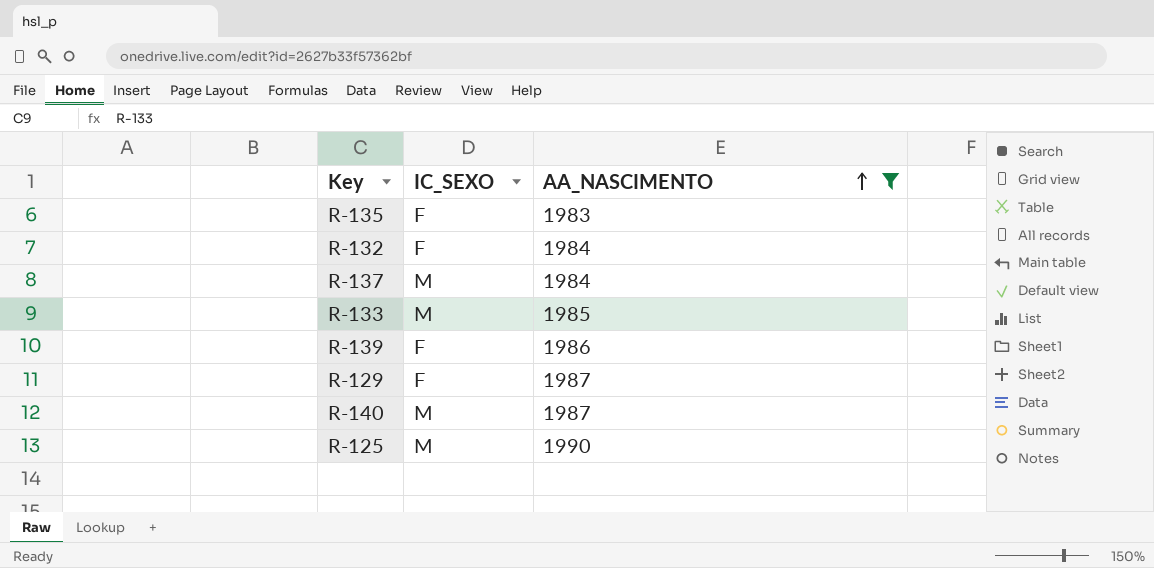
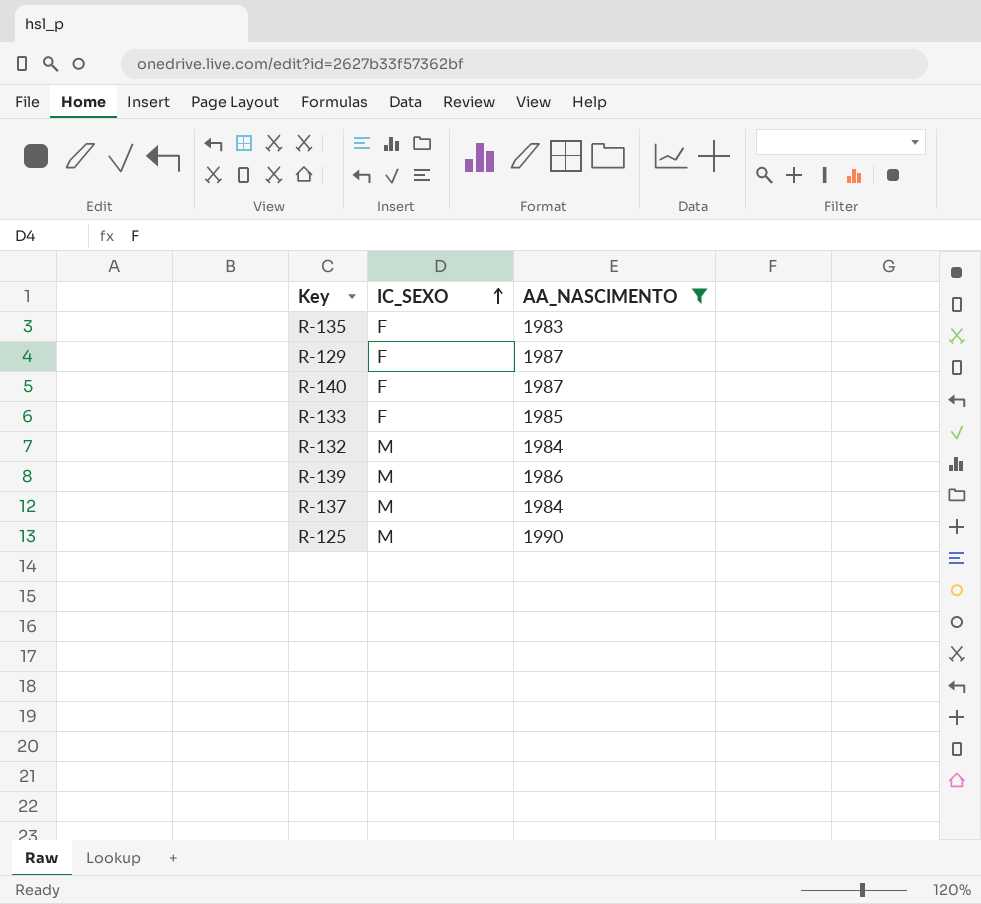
row order: AA_NASCIMENTO ascending -> IC_SEXO ascending
R-140 | IC_SEXO: M -> F
R-133 | IC_SEXO: M -> F
R-132 | IC_SEXO: F -> M
R-139 | IC_SEXO: F -> M

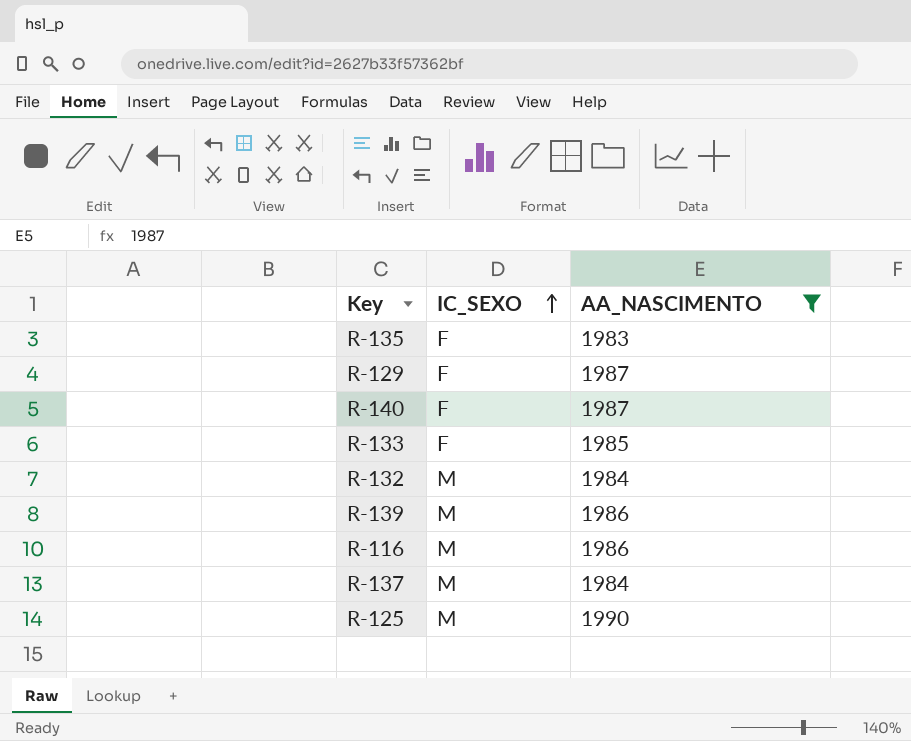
row R-116: none -> M | 1986

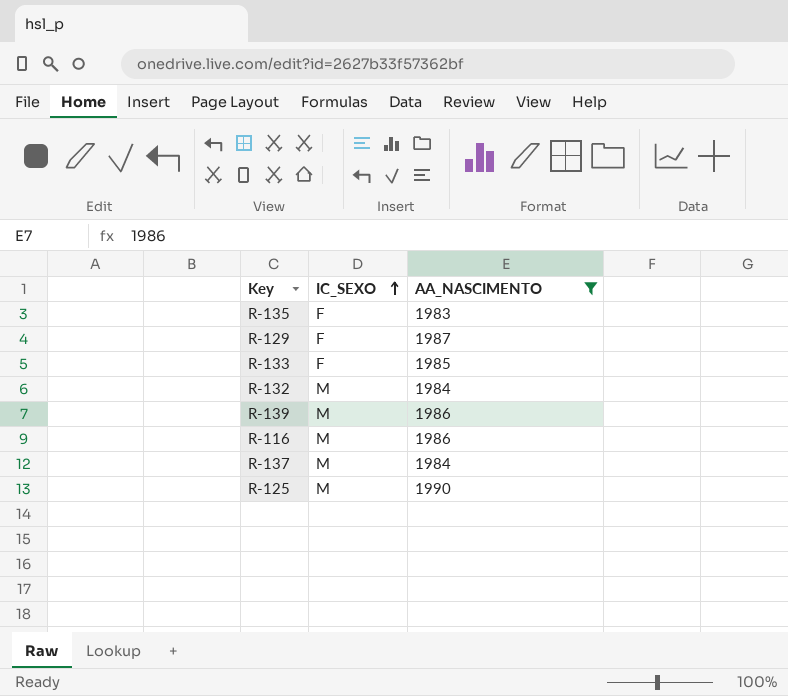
row R-140: F | 1987 -> none

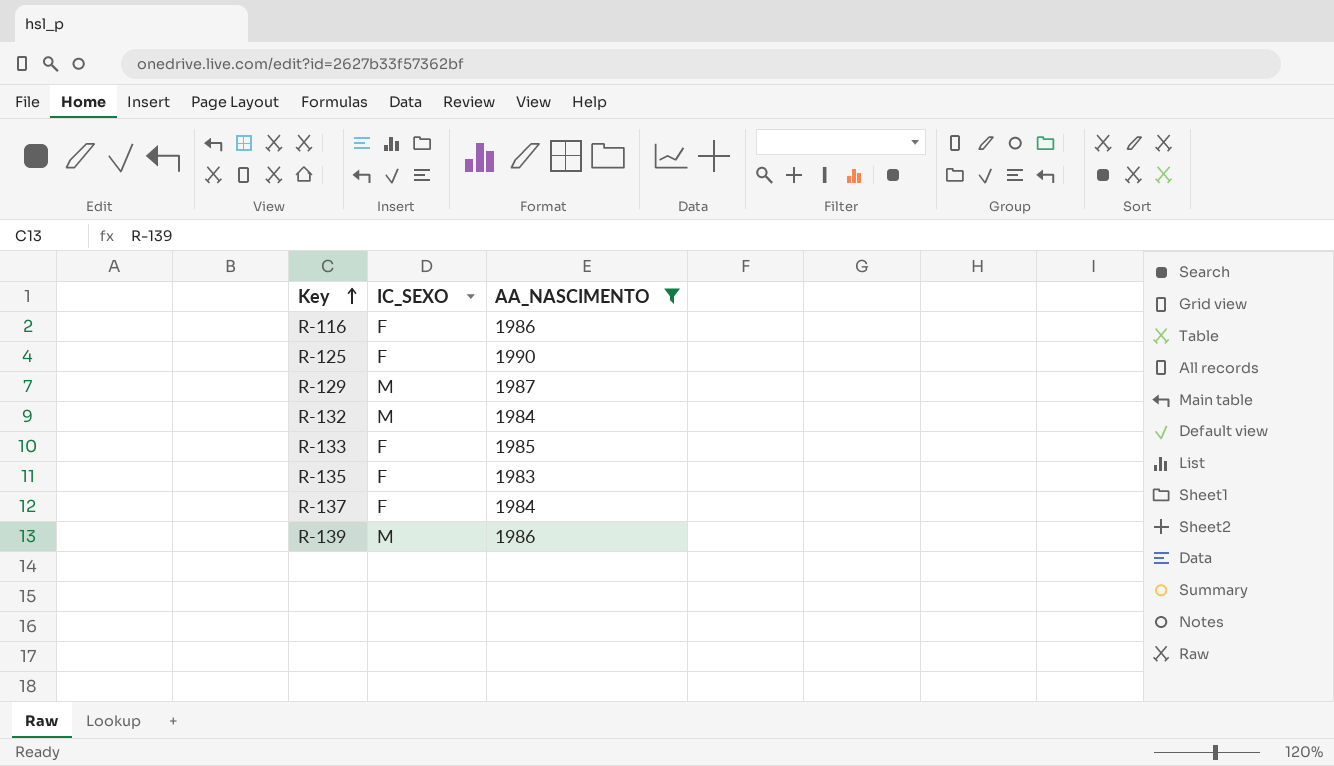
row order: IC_SEXO ascending -> Key ascending
R-116 | IC_SEXO: M -> F
R-125 | IC_SEXO: M -> F
R-129 | IC_SEXO: F -> M
R-137 | IC_SEXO: M -> F

